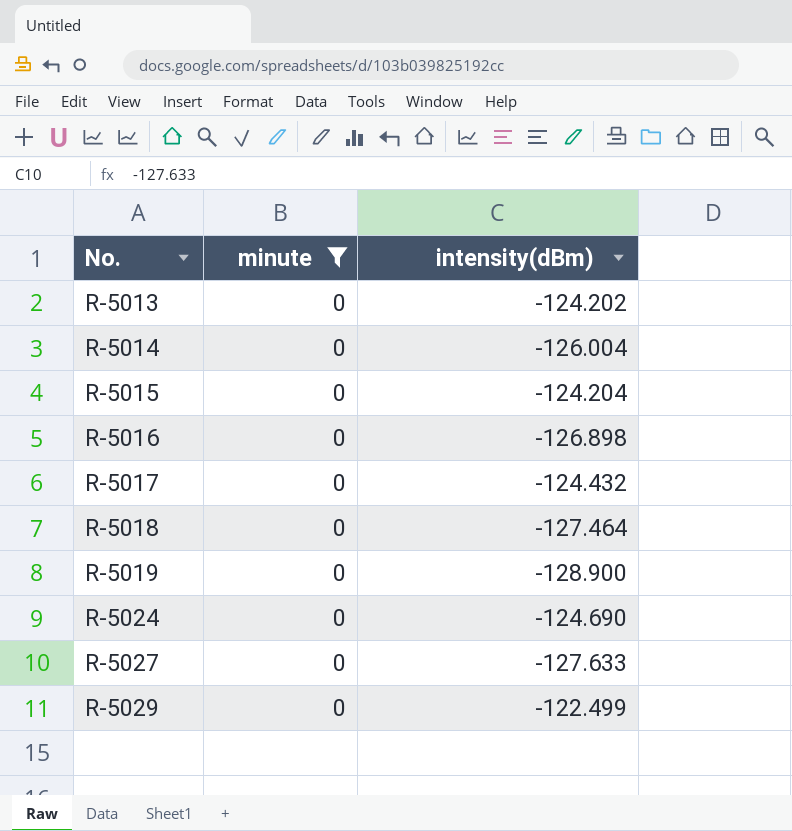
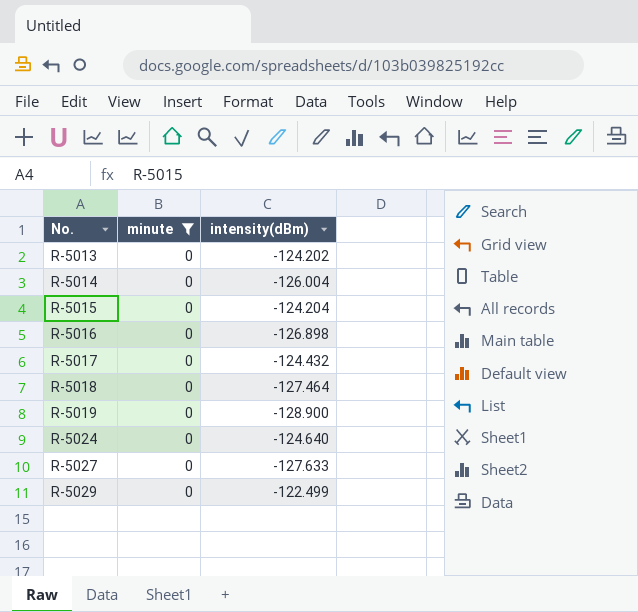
R-5024 | intensity(dBm): -124.690 -> -124.640

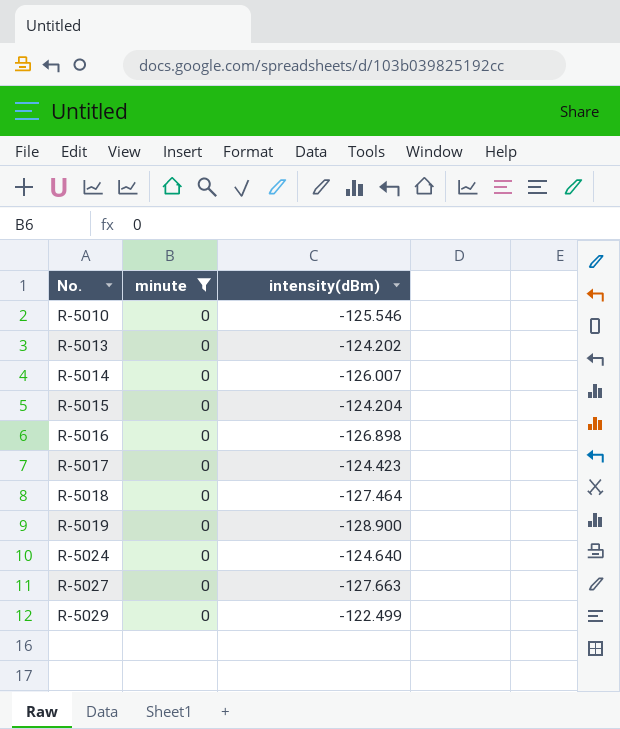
row R-5010: none -> 0 | -125.546
R-5014 | intensity(dBm): -126.004 -> -126.007
R-5017 | intensity(dBm): -124.432 -> -124.423
R-5027 | intensity(dBm): -127.633 -> -127.663

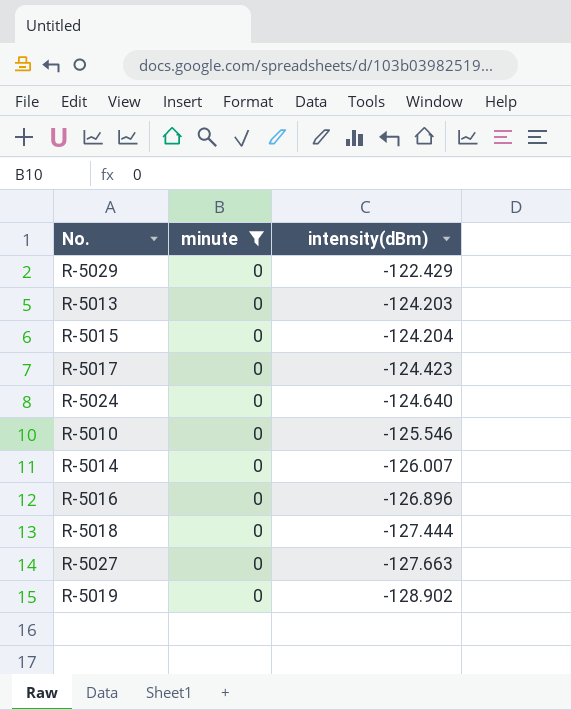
row order: No. ascending -> intensity(dBm) descending
R-5029 | intensity(dBm): -122.499 -> -122.429
R-5013 | intensity(dBm): -124.202 -> -124.203
R-5016 | intensity(dBm): -126.898 -> -126.896
R-5018 | intensity(dBm): -127.464 -> -127.444
R-5019 | intensity(dBm): -128.900 -> -128.902

